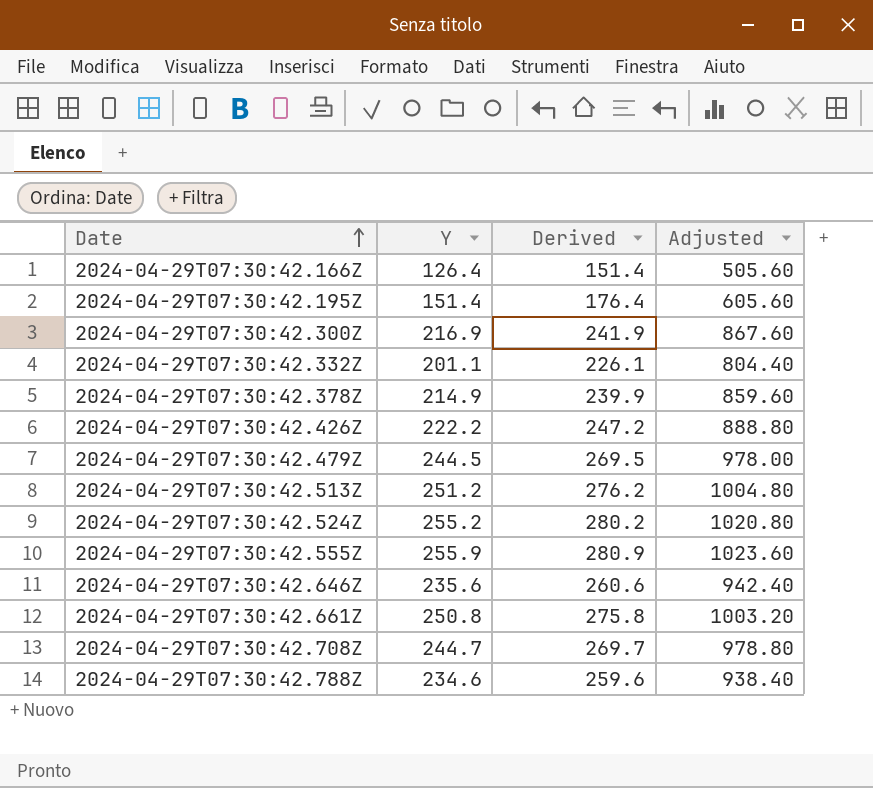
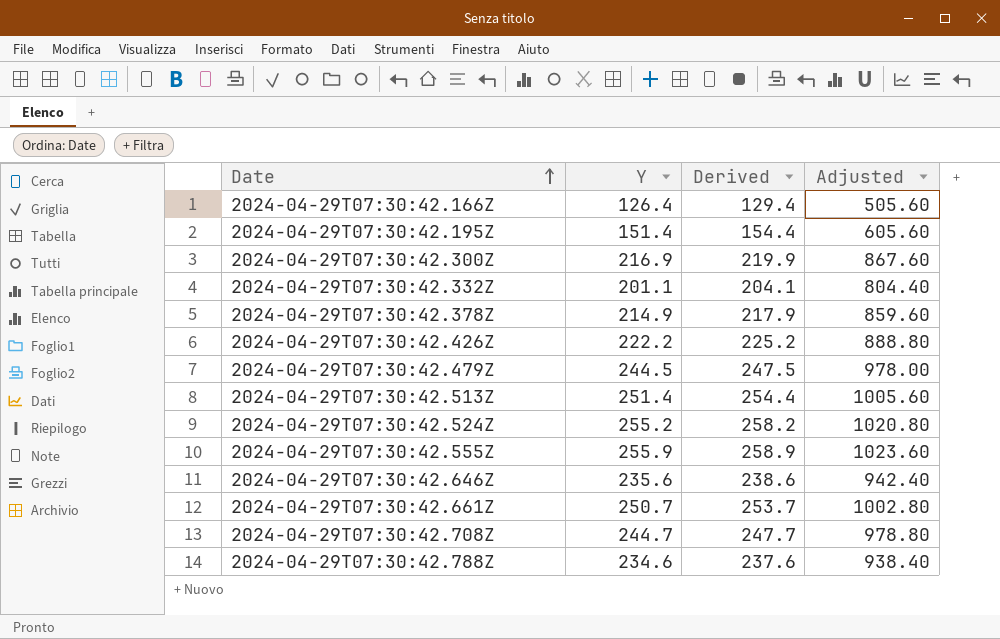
column Derived | formula: [Y] + 25 -> [Y] + 3
2024-04-29T07:30:42.513Z | Y: 251.2 -> 251.4
2024-04-29T07:30:42.513Z | Adjusted: 1004.80 -> 1005.60
2024-04-29T07:30:42.661Z | Y: 250.8 -> 250.7
2024-04-29T07:30:42.661Z | Adjusted: 1003.20 -> 1002.80

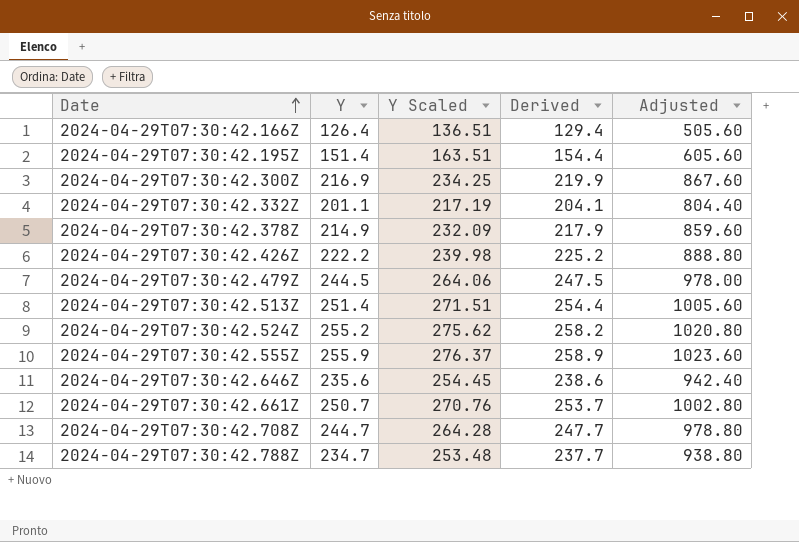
column Y Scaled | formula: none -> [Y] * 1.08
2024-04-29T07:30:42.788Z | Y: 234.6 -> 234.7
2024-04-29T07:30:42.788Z | Derived: 237.6 -> 237.7
2024-04-29T07:30:42.788Z | Adjusted: 938.40 -> 938.80

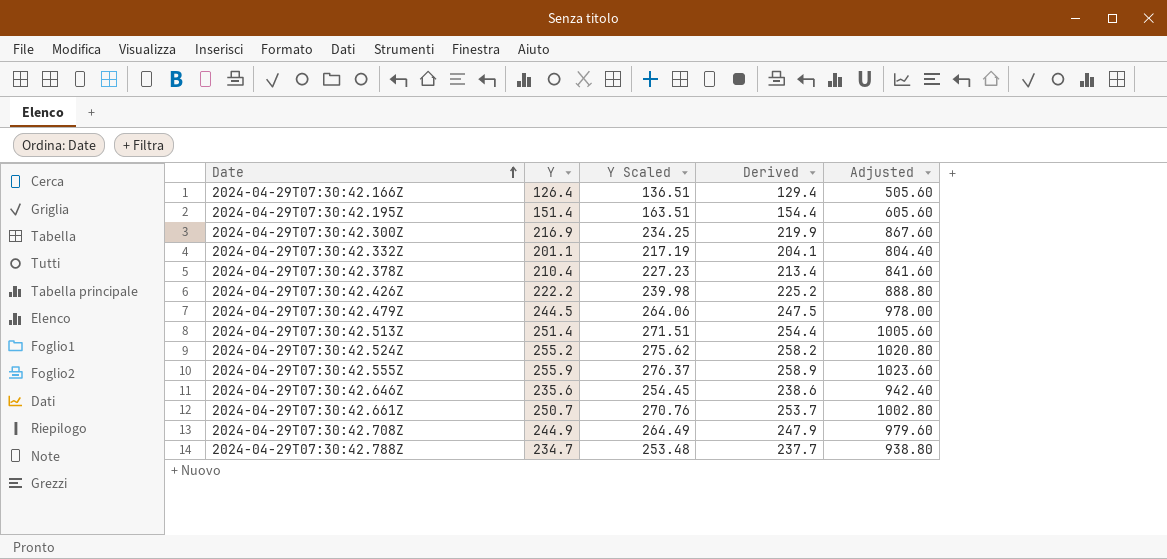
2024-04-29T07:30:42.378Z | Y: 214.9 -> 210.4
2024-04-29T07:30:42.378Z | Y Scaled: 232.09 -> 227.23
2024-04-29T07:30:42.378Z | Derived: 217.9 -> 213.4
2024-04-29T07:30:42.378Z | Adjusted: 859.60 -> 841.60
2024-04-29T07:30:42.708Z | Y: 244.7 -> 244.9
2024-04-29T07:30:42.708Z | Y Scaled: 264.28 -> 264.49
2024-04-29T07:30:42.708Z | Derived: 247.7 -> 247.9
2024-04-29T07:30:42.708Z | Adjusted: 978.80 -> 979.60

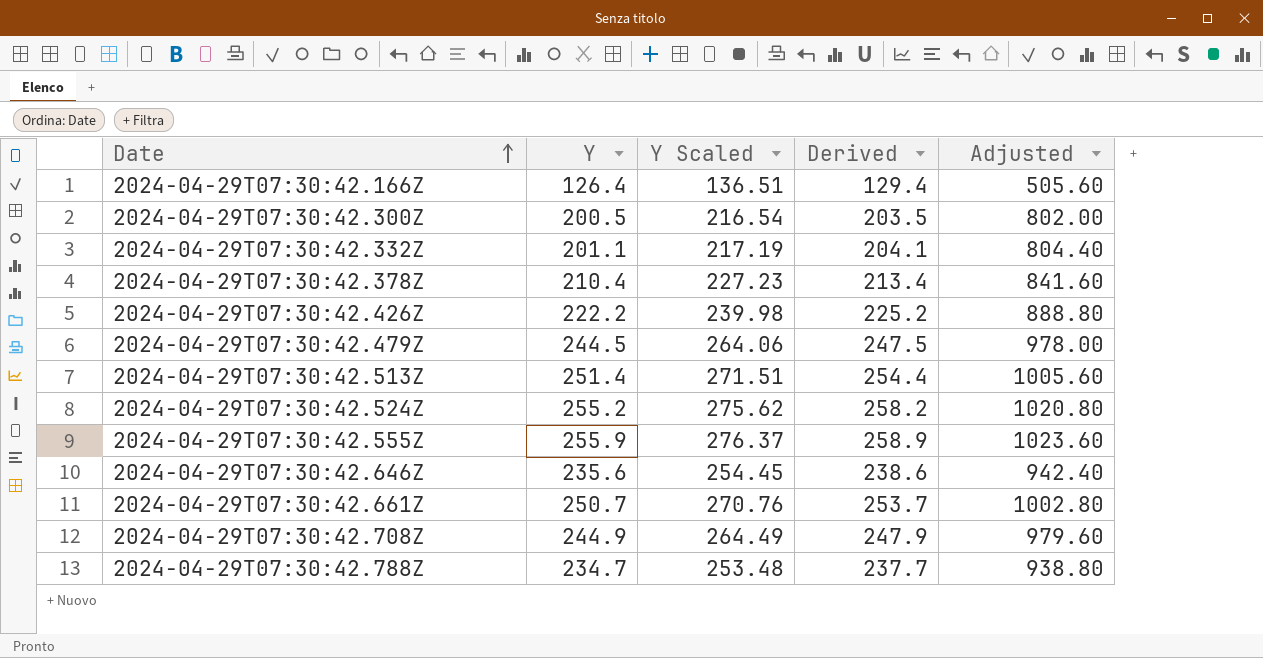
row 2024-04-29T07:30:42.195Z: 151.4 | 163.51 | 154.4 | 605.60 -> none
2024-04-29T07:30:42.300Z | Y: 216.9 -> 200.5
2024-04-29T07:30:42.300Z | Y Scaled: 234.25 -> 216.54
2024-04-29T07:30:42.300Z | Derived: 219.9 -> 203.5
2024-04-29T07:30:42.300Z | Adjusted: 867.60 -> 802.00

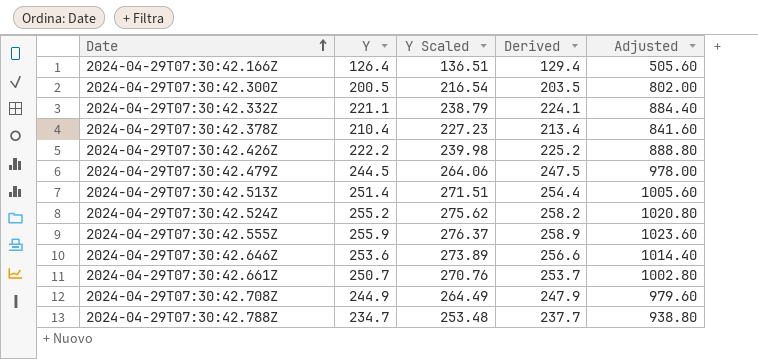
2024-04-29T07:30:42.332Z | Y: 201.1 -> 221.1
2024-04-29T07:30:42.332Z | Y Scaled: 217.19 -> 238.79
2024-04-29T07:30:42.332Z | Derived: 204.1 -> 224.1
2024-04-29T07:30:42.332Z | Adjusted: 804.40 -> 884.40
2024-04-29T07:30:42.646Z | Y: 235.6 -> 253.6
2024-04-29T07:30:42.646Z | Y Scaled: 254.45 -> 273.89
2024-04-29T07:30:42.646Z | Derived: 238.6 -> 256.6
2024-04-29T07:30:42.646Z | Adjusted: 942.40 -> 1014.40

